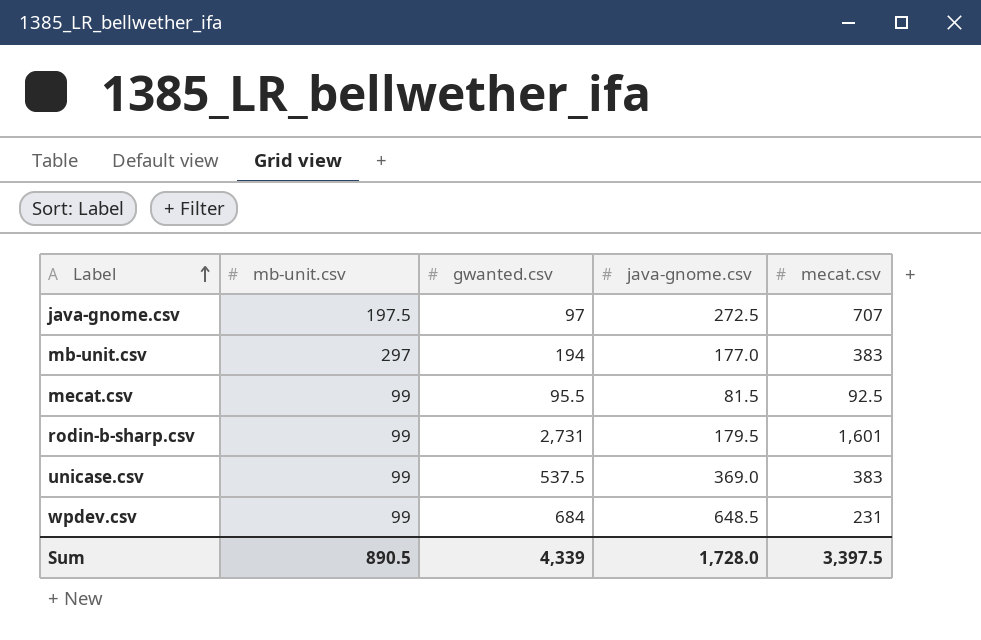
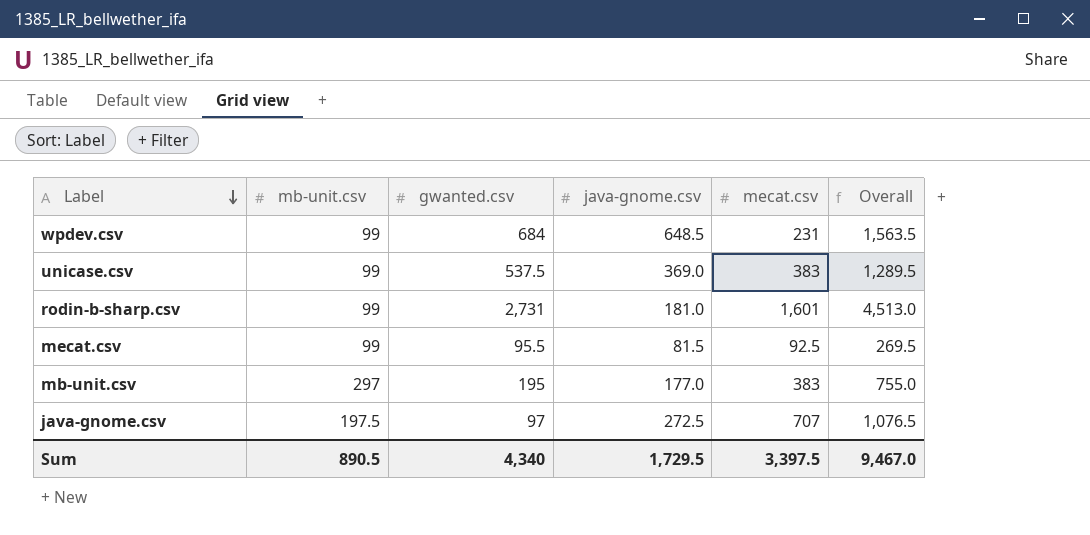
row order: Label ascending -> Label descending
column Overall | formula: none -> [gwanted.csv] + [java-gnome.csv] + [mecat.csv]
rodin-b-sharp.csv | java-gnome.csv: 179.5 -> 181.0
mb-unit.csv | gwanted.csv: 194 -> 195
Sum | gwanted.csv: 4,339 -> 4,340
Sum | java-gnome.csv: 1,728.0 -> 1,729.5

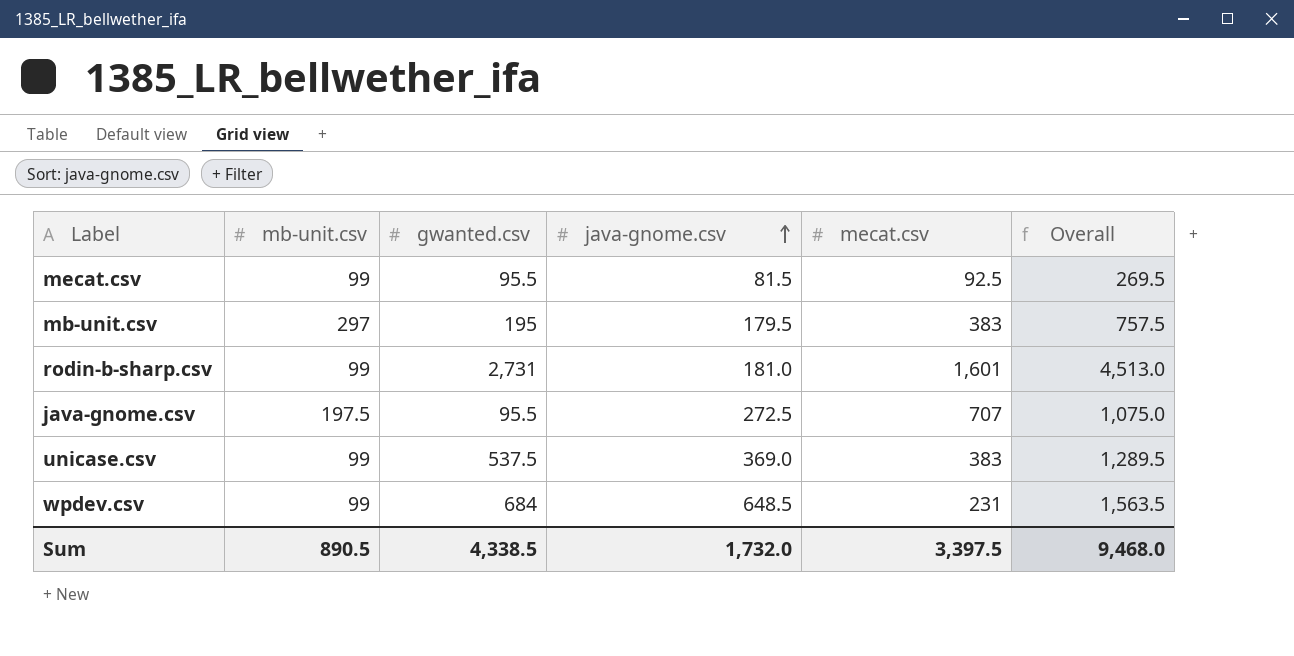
row order: Label descending -> java-gnome.csv ascending
mb-unit.csv | java-gnome.csv: 177.0 -> 179.5
mb-unit.csv | Overall: 755.0 -> 757.5
java-gnome.csv | gwanted.csv: 97 -> 95.5
java-gnome.csv | Overall: 1,076.5 -> 1,075.0
Sum | gwanted.csv: 4,340 -> 4,338.5
Sum | java-gnome.csv: 1,729.5 -> 1,732.0
Sum | Overall: 9,467.0 -> 9,468.0

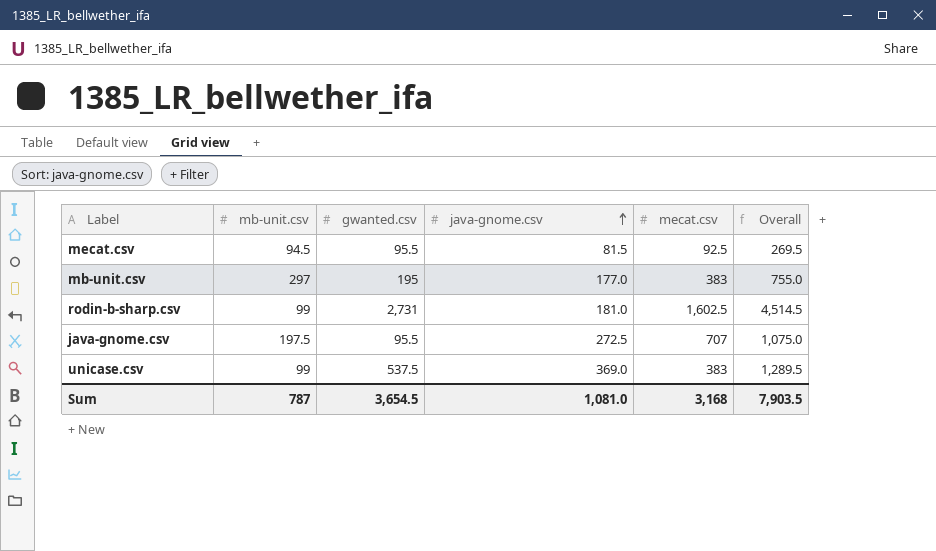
row wpdev.csv: 99 | 684 | 648.5 | 231 | 1,563.5 -> none
mecat.csv | mb-unit.csv: 99 -> 94.5
mb-unit.csv | java-gnome.csv: 179.5 -> 177.0
mb-unit.csv | Overall: 757.5 -> 755.0
rodin-b-sharp.csv | mecat.csv: 1,601 -> 1,602.5
rodin-b-sharp.csv | Overall: 4,513.0 -> 4,514.5
Sum | mb-unit.csv: 890.5 -> 787
Sum | gwanted.csv: 4,338.5 -> 3,654.5
Sum | java-gnome.csv: 1,732.0 -> 1,081.0
Sum | mecat.csv: 3,397.5 -> 3,168
Sum | Overall: 9,468.0 -> 7,903.5

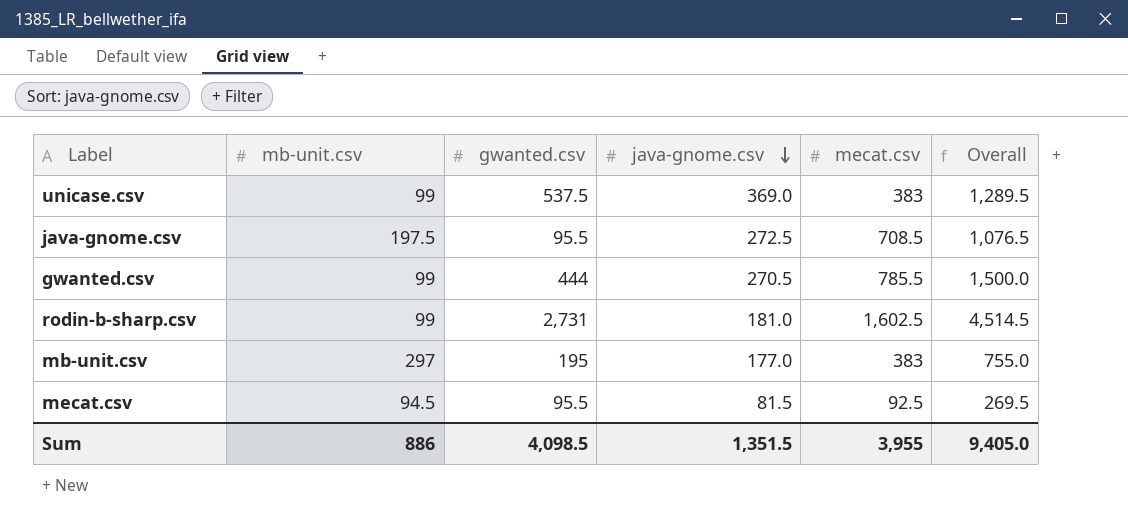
row order: java-gnome.csv ascending -> java-gnome.csv descending
java-gnome.csv | mecat.csv: 707 -> 708.5
java-gnome.csv | Overall: 1,075.0 -> 1,076.5
row gwanted.csv: none -> 99 | 444 | 270.5 | 785.5 | 1,500.0
Sum | mb-unit.csv: 787 -> 886
Sum | gwanted.csv: 3,654.5 -> 4,098.5
Sum | java-gnome.csv: 1,081.0 -> 1,351.5
Sum | mecat.csv: 3,168 -> 3,955
Sum | Overall: 7,903.5 -> 9,405.0

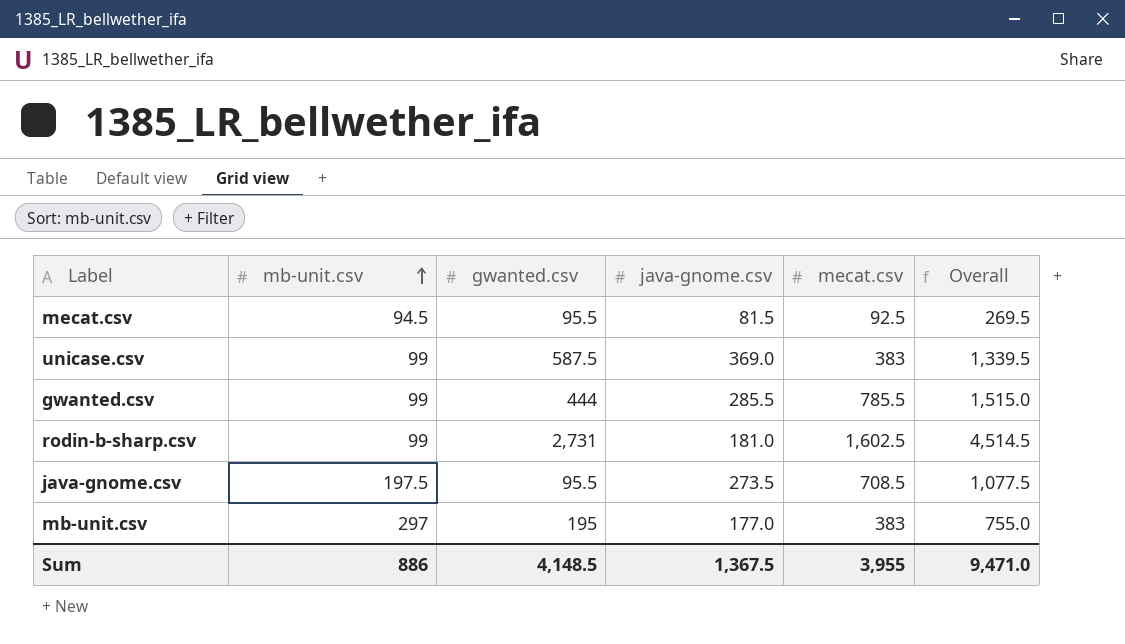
row order: java-gnome.csv descending -> mb-unit.csv ascending
unicase.csv | gwanted.csv: 537.5 -> 587.5
unicase.csv | Overall: 1,289.5 -> 1,339.5
gwanted.csv | java-gnome.csv: 270.5 -> 285.5
gwanted.csv | Overall: 1,500.0 -> 1,515.0
java-gnome.csv | java-gnome.csv: 272.5 -> 273.5
java-gnome.csv | Overall: 1,076.5 -> 1,077.5
Sum | gwanted.csv: 4,098.5 -> 4,148.5
Sum | java-gnome.csv: 1,351.5 -> 1,367.5
Sum | Overall: 9,405.0 -> 9,471.0

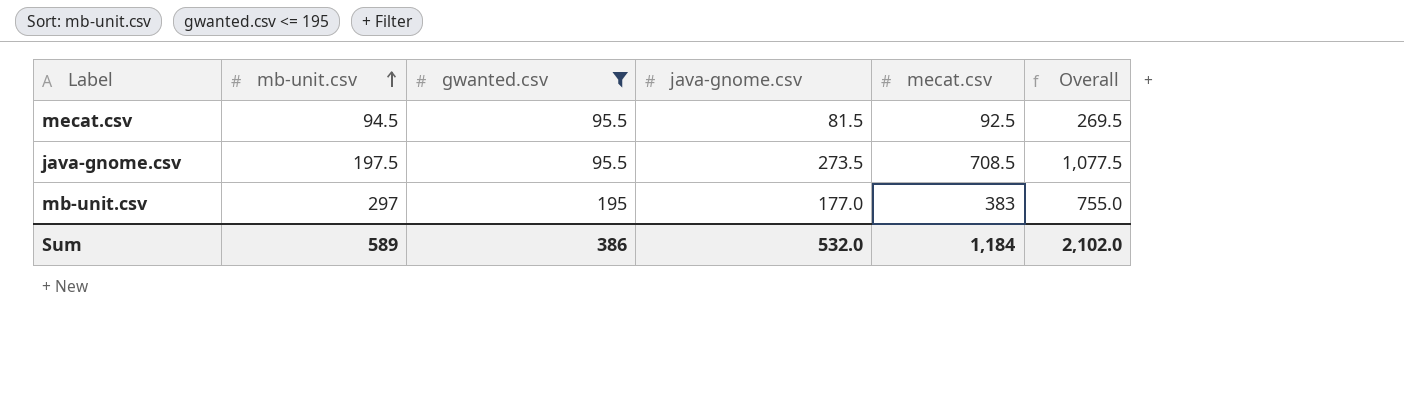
filter: none -> gwanted.csv <= 195
Sum | mb-unit.csv: 886 -> 589
Sum | gwanted.csv: 4,148.5 -> 386
Sum | java-gnome.csv: 1,367.5 -> 532.0
Sum | mecat.csv: 3,955 -> 1,184
Sum | Overall: 9,471.0 -> 2,102.0

